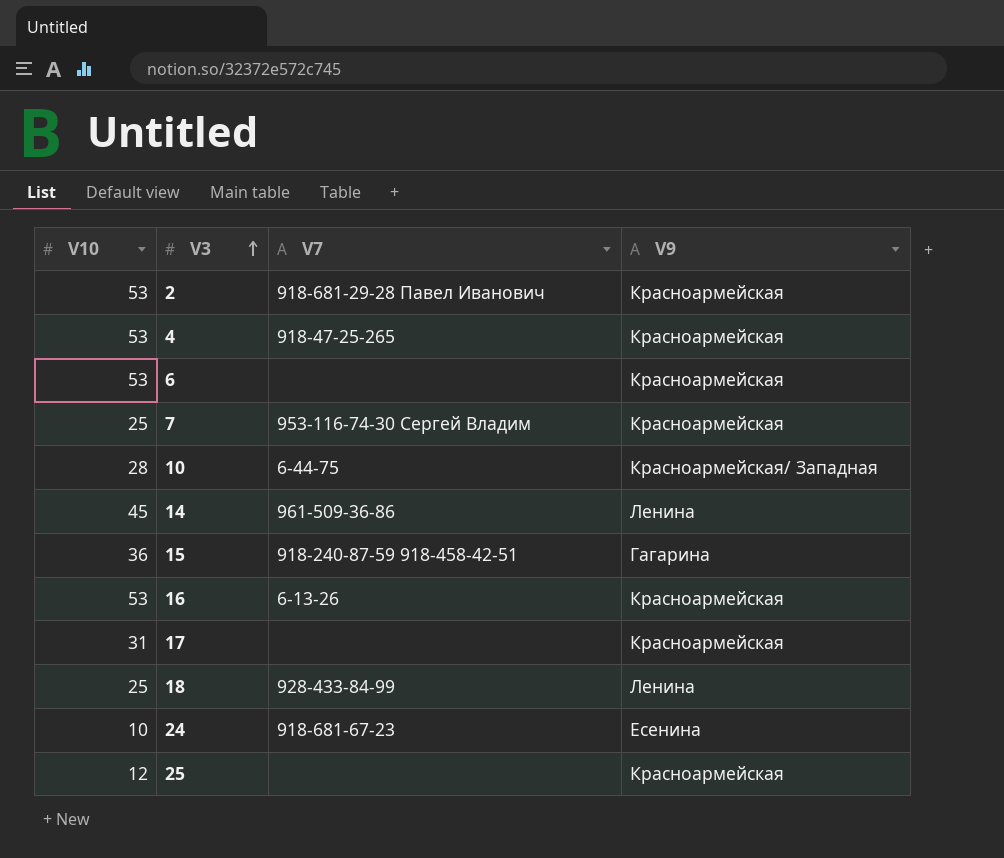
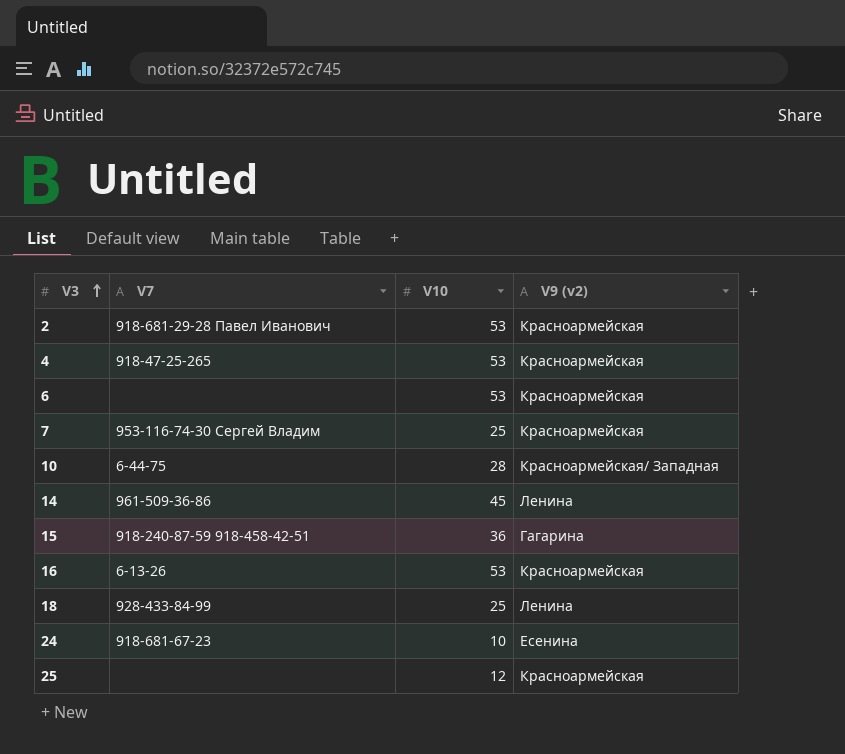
column V10 | position: 1 -> 3
column name: V9 -> V9 (v2)
row 17: 31 | none | Красноармейская -> none

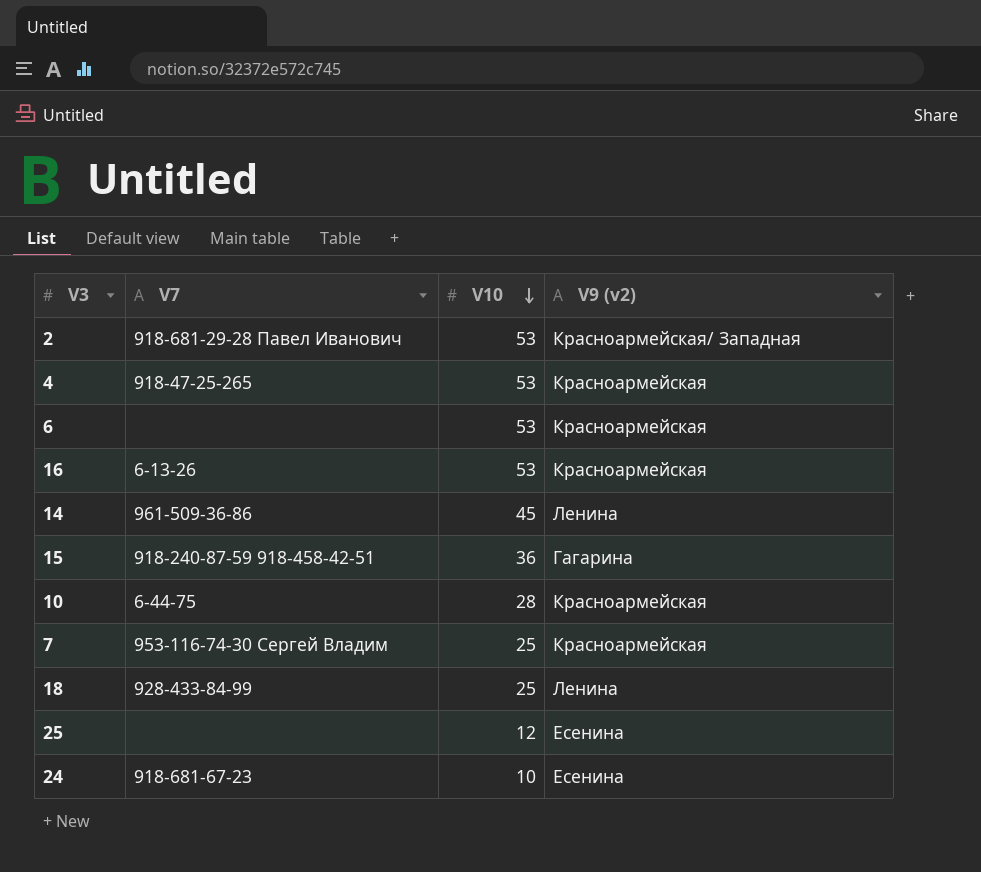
row order: V3 ascending -> V10 descending
2 | V9 (v2): Красноармейская -> Красноармейская/ Западная
10 | V9 (v2): Красноармейская/ Западная -> Красноармейская
25 | V9 (v2): Красноармейская -> Есенина

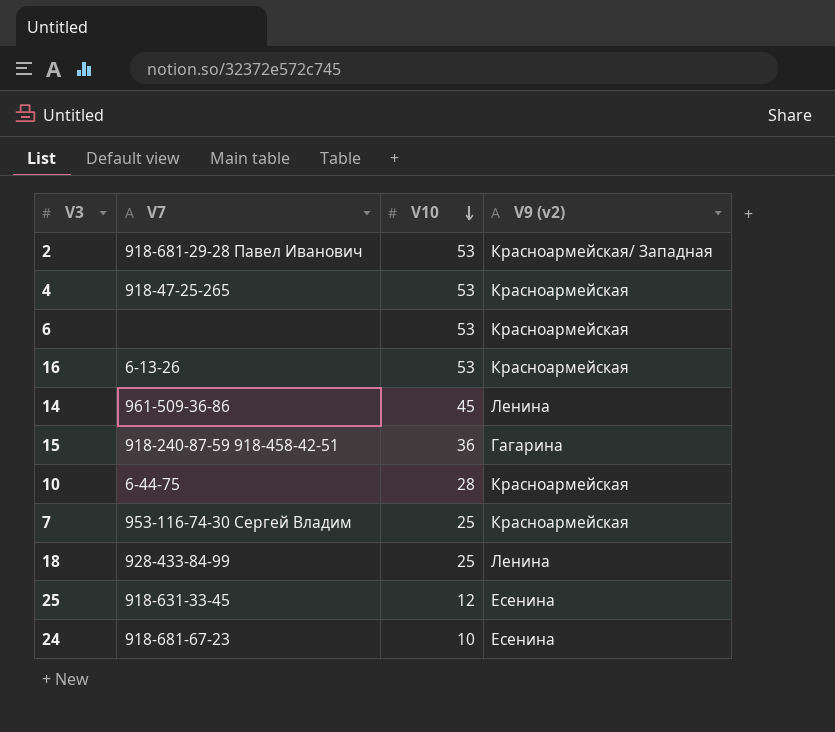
25 | V7: none -> 918-631-33-45

